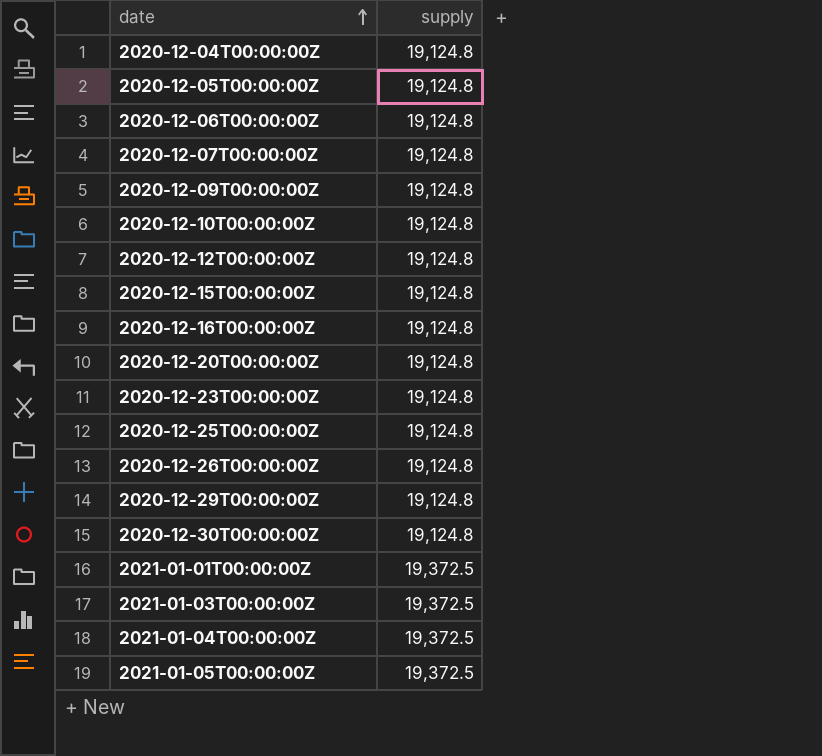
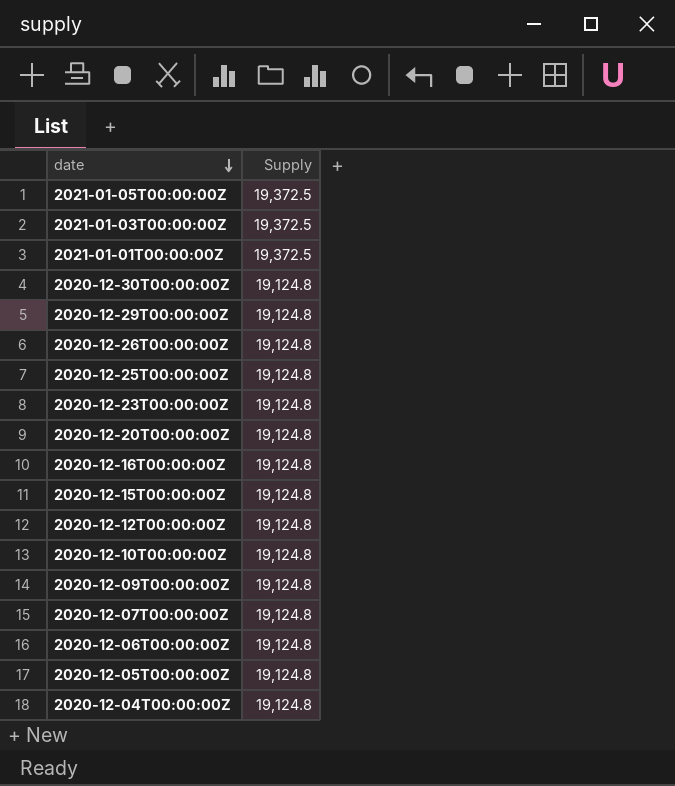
row order: date ascending -> date descending
column name: supply -> Supply
row 2021-01-04T00:00:00Z: 19,372.5 -> none

